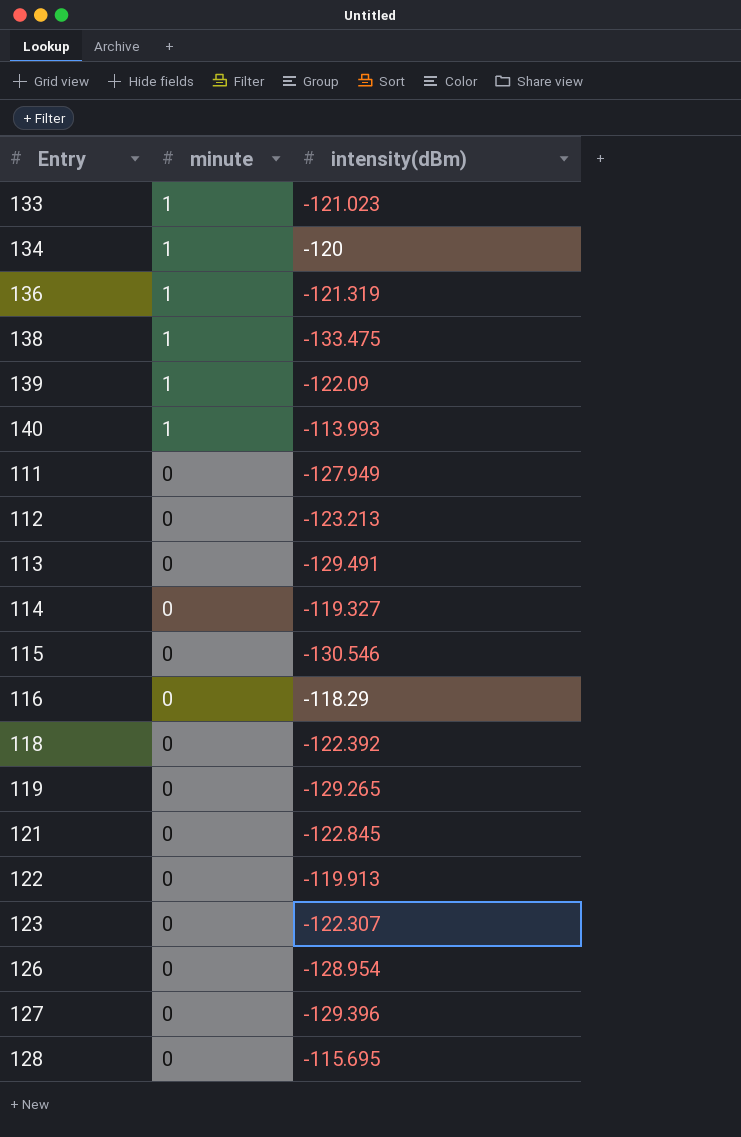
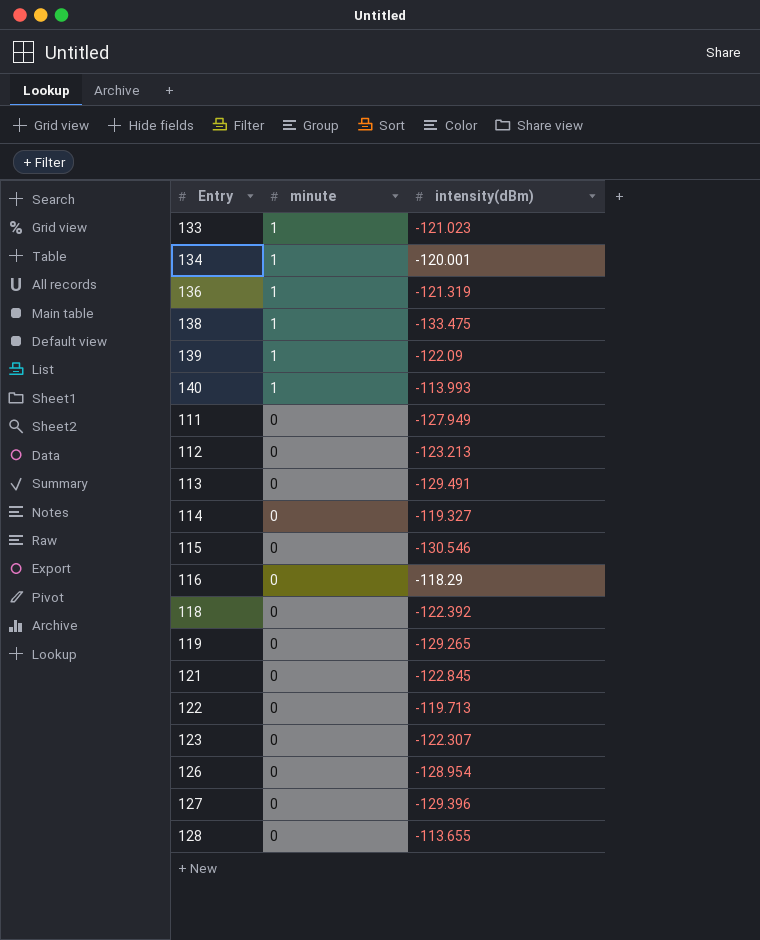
134 | intensity(dBm): -120 -> -120.001
122 | intensity(dBm): -119.913 -> -119.713
128 | intensity(dBm): -115.695 -> -113.655

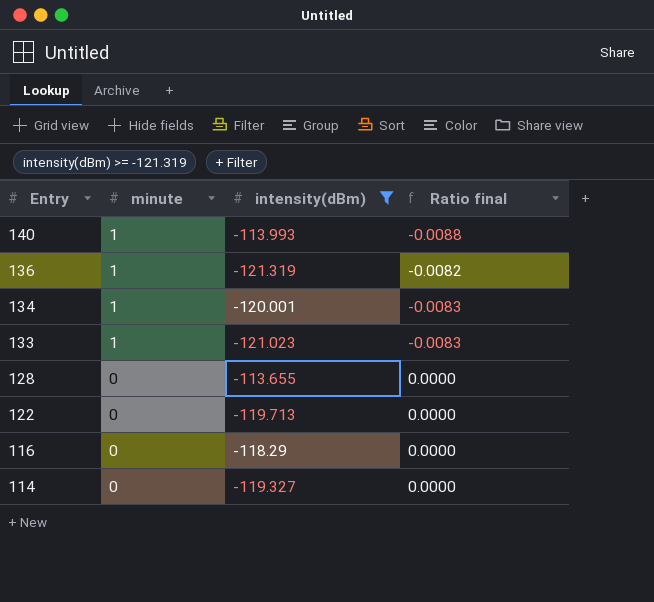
filter: none -> intensity(dBm) >= -121.319
row order: minute descending -> Entry descending
column Ratio final | formula: none -> [minute] / [intensity(dBm)]

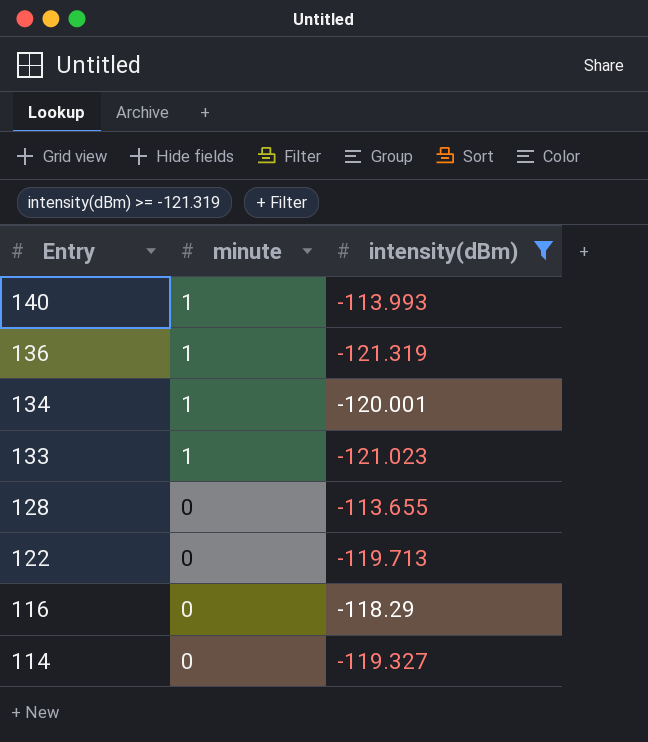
column Ratio final | formula: [minute] / [intensity(dBm)] -> none

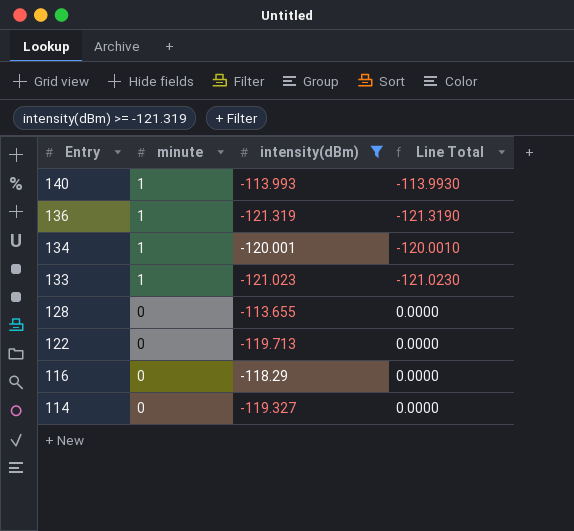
column Line Total | formula: none -> [minute] * [intensity(dBm)]

